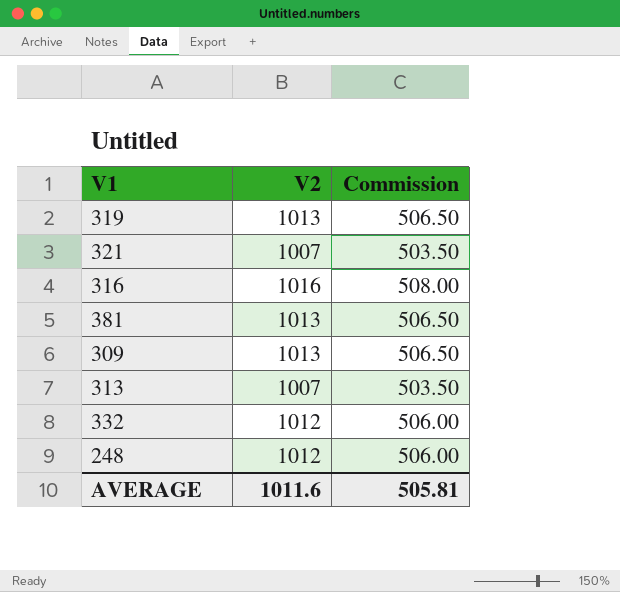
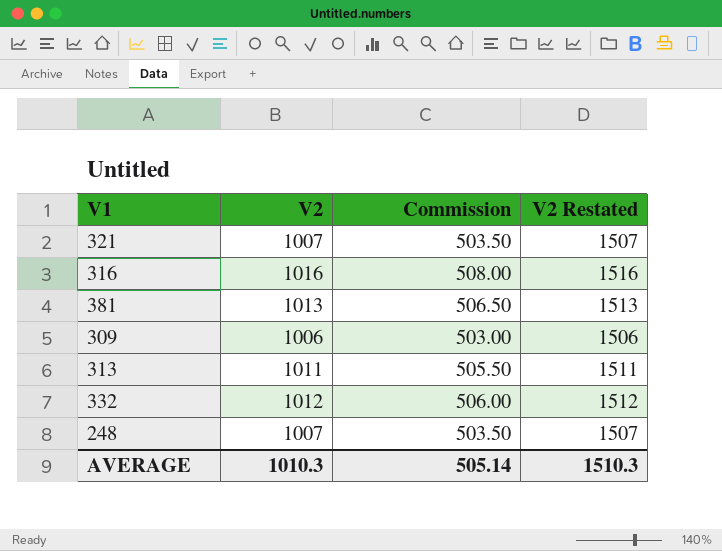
column V2 Restated | formula: none -> [V2] + 500
row 319: 1013 | 506.50 -> none
309 | V2: 1013 -> 1006
309 | Commission: 506.50 -> 503.00
313 | V2: 1007 -> 1011
313 | Commission: 503.50 -> 505.50
248 | V2: 1012 -> 1007
248 | Commission: 506.00 -> 503.50
AVERAGE | V2: 1011.6 -> 1010.3
AVERAGE | Commission: 505.81 -> 505.14

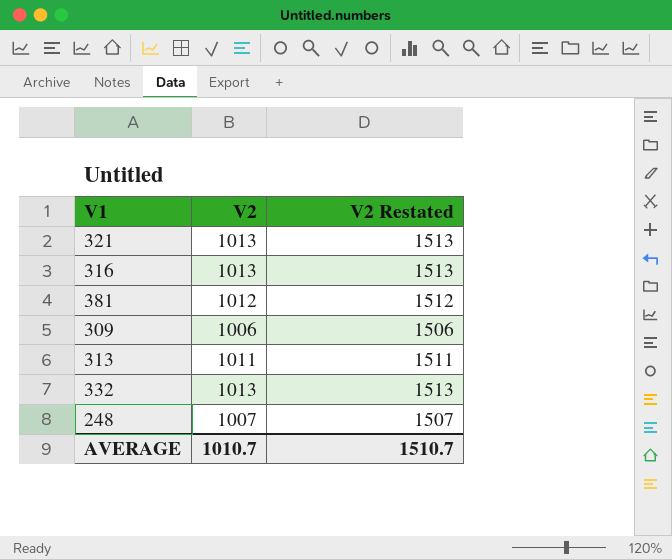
column Commission | formula: [V2] * 0.5 -> none
321 | V2: 1007 -> 1013
321 | V2 Restated: 1507 -> 1513
316 | V2: 1016 -> 1013
316 | V2 Restated: 1516 -> 1513
381 | V2: 1013 -> 1012
381 | V2 Restated: 1513 -> 1512
332 | V2: 1012 -> 1013
332 | V2 Restated: 1512 -> 1513
AVERAGE | V2: 1010.3 -> 1010.7
AVERAGE | V2 Restated: 1510.3 -> 1510.7

